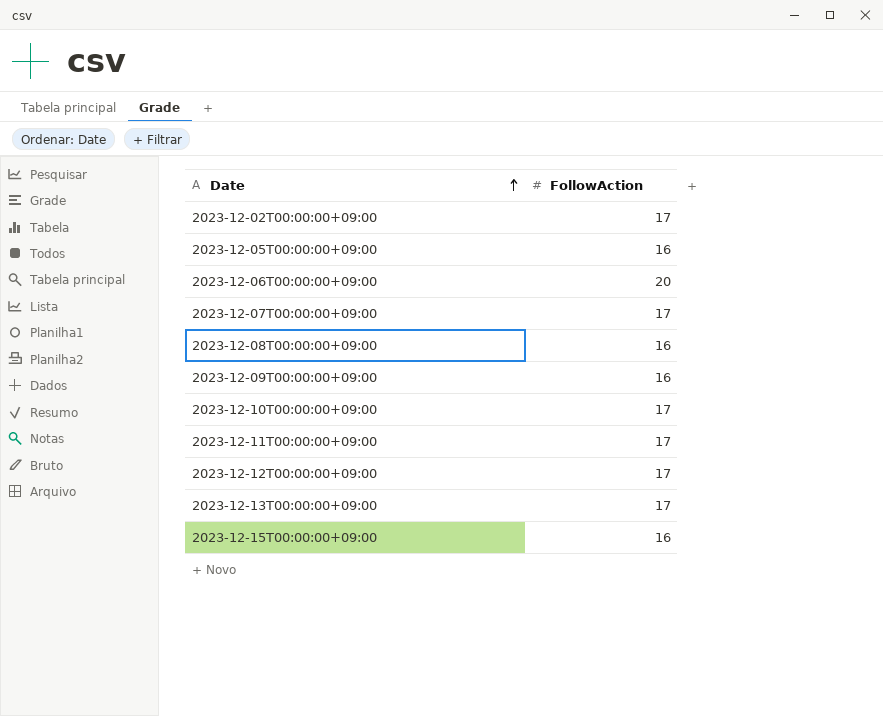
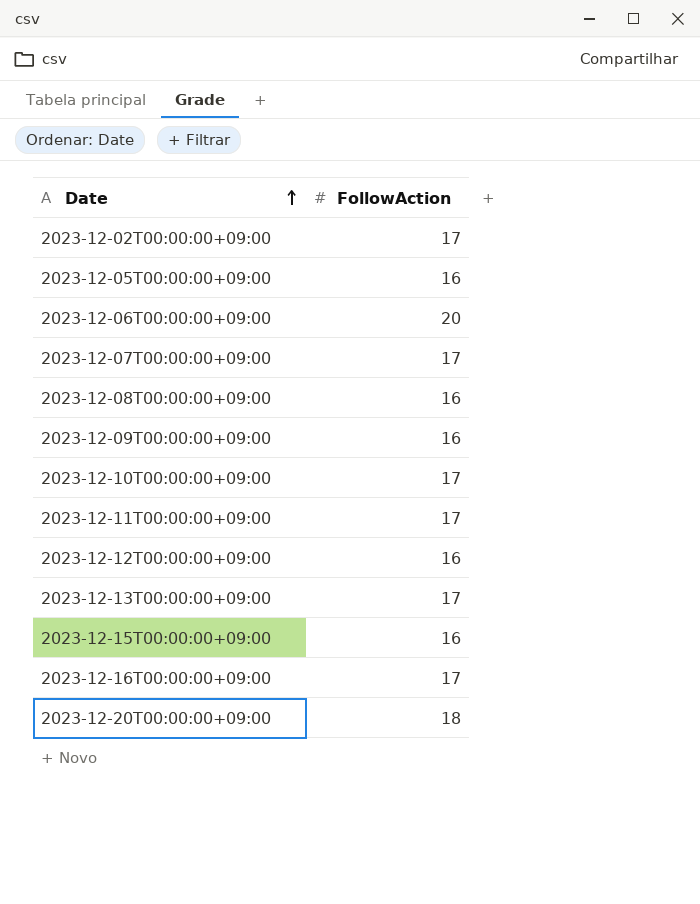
2023-12-12T00:00:00+09:00 | FollowAction: 17 -> 16
row 2023-12-16T00:00:00+09:00: none -> 17
row 2023-12-20T00:00:00+09:00: none -> 18

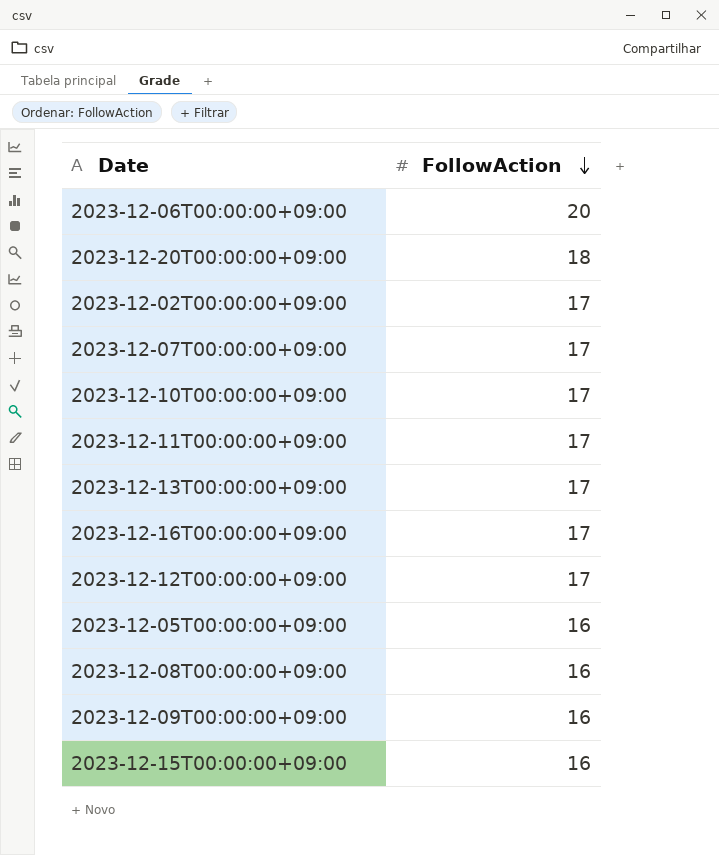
row order: Date ascending -> FollowAction descending
2023-12-12T00:00:00+09:00 | FollowAction: 16 -> 17

